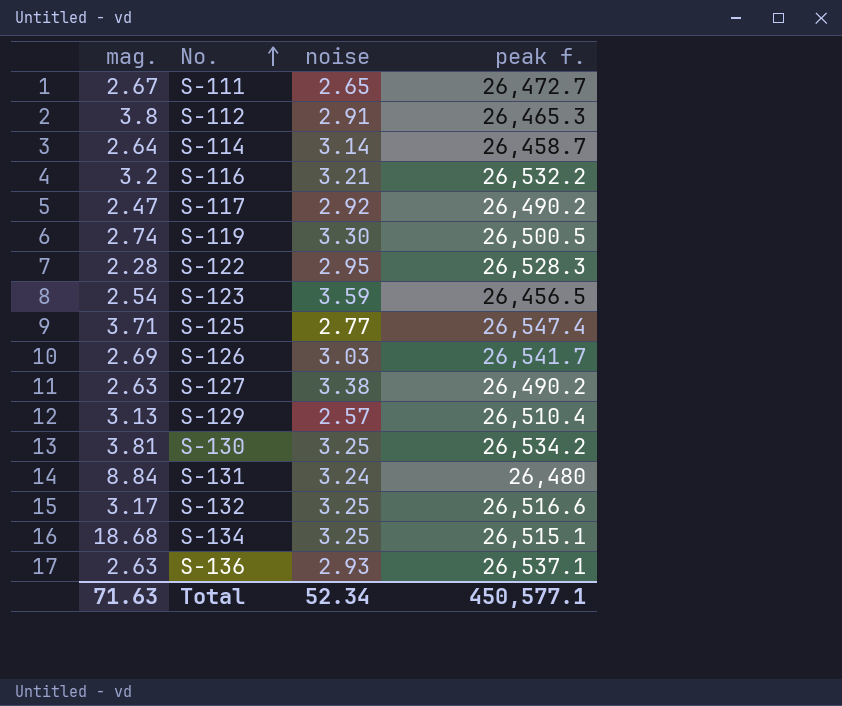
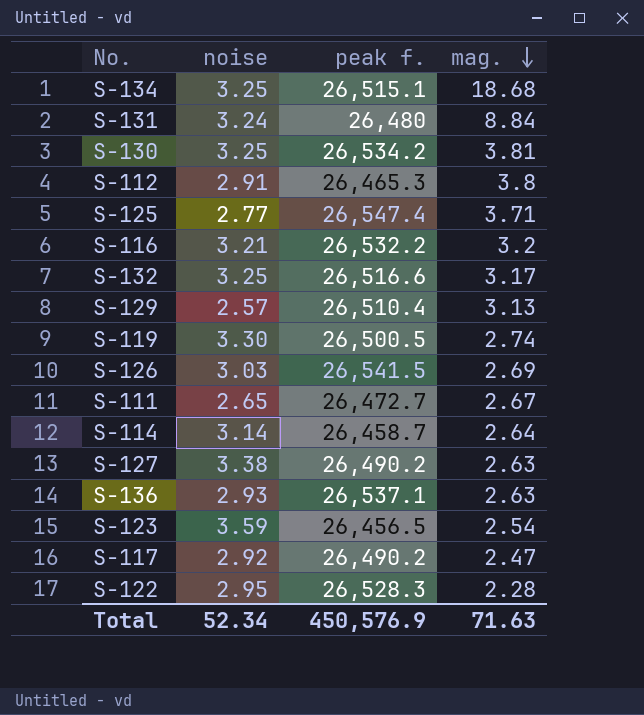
row order: No. ascending -> mag. descending
column mag. | position: 1 -> 4
S-126 | peak f.: 26,541.7 -> 26,541.5
Total | peak f.: 450,577.1 -> 450,576.9

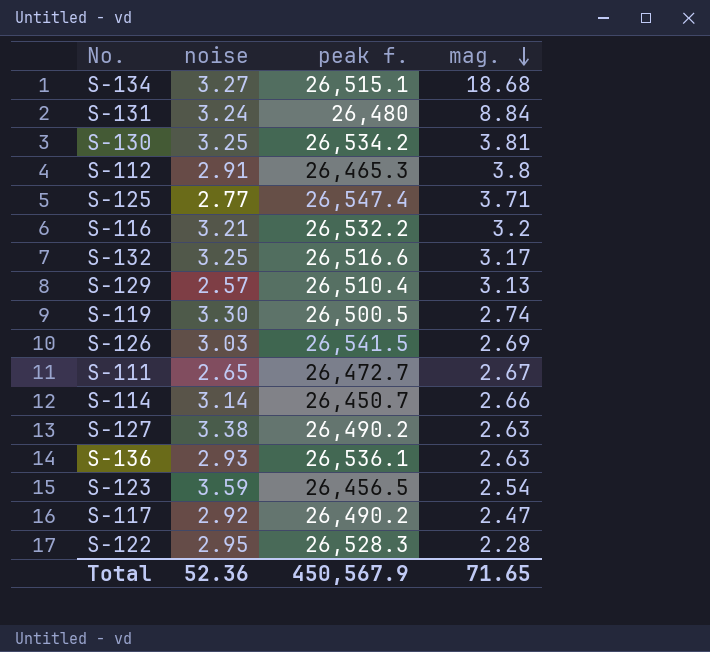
S-134 | noise: 3.25 -> 3.27
S-114 | peak f.: 26,458.7 -> 26,450.7
S-114 | mag.: 2.64 -> 2.66
S-136 | peak f.: 26,537.1 -> 26,536.1
Total | noise: 52.34 -> 52.36
Total | peak f.: 450,576.9 -> 450,567.9
Total | mag.: 71.63 -> 71.65

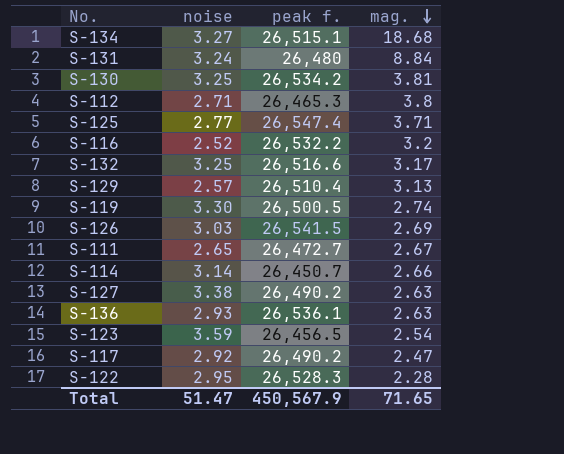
S-112 | noise: 2.91 -> 2.71
S-116 | noise: 3.21 -> 2.52
Total | noise: 52.36 -> 51.47

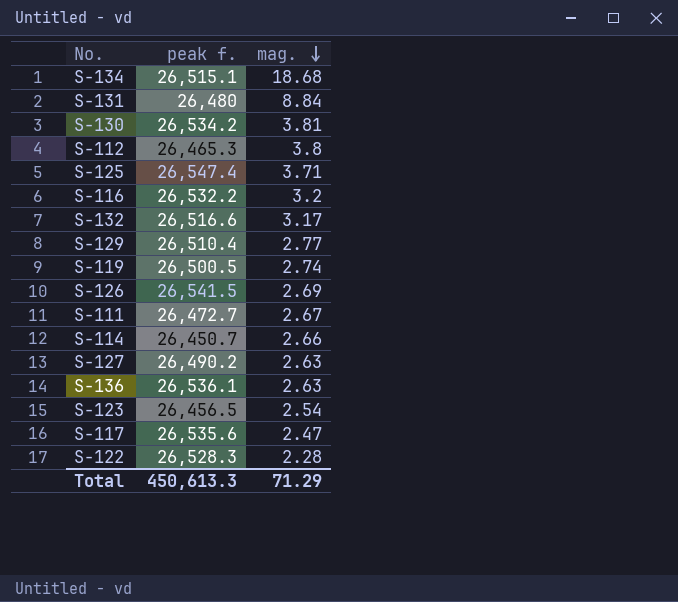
column noise | position: 2 -> none
S-129 | mag.: 3.13 -> 2.77
S-117 | peak f.: 26,490.2 -> 26,535.6
Total | peak f.: 450,567.9 -> 450,613.3
Total | mag.: 71.65 -> 71.29

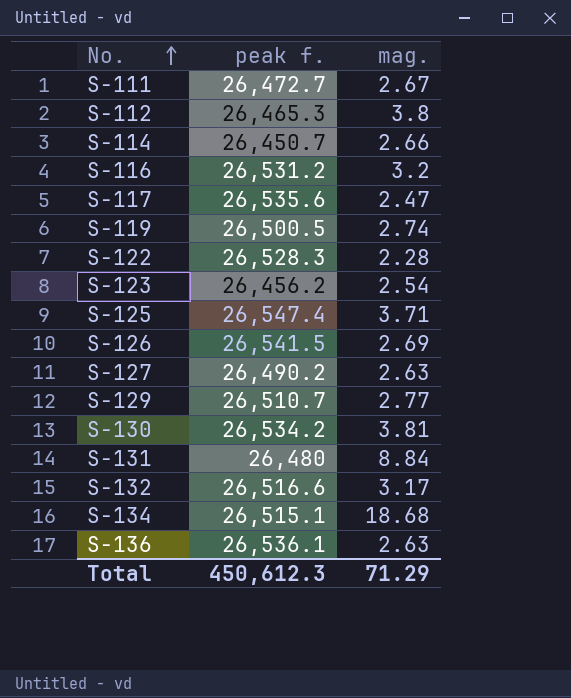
row order: mag. descending -> No. ascending
S-116 | peak f.: 26,532.2 -> 26,531.2
S-123 | peak f.: 26,456.5 -> 26,456.2
S-129 | peak f.: 26,510.4 -> 26,510.7
Total | peak f.: 450,613.3 -> 450,612.3

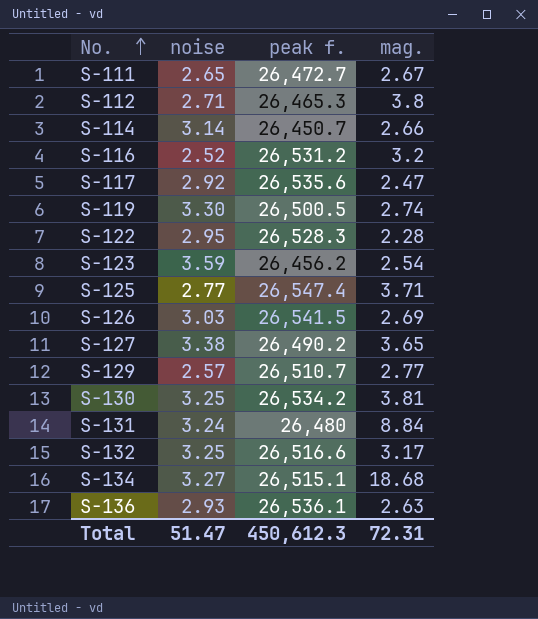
column noise | position: none -> 2
S-127 | mag.: 2.63 -> 3.65
Total | mag.: 71.29 -> 72.31

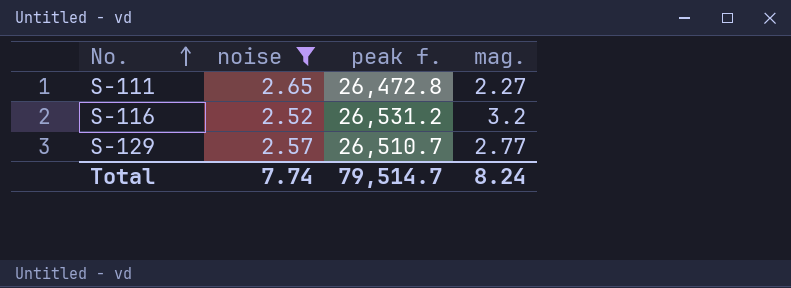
filter: none -> noise <= 2.65
S-111 | peak f.: 26,472.7 -> 26,472.8
S-111 | mag.: 2.67 -> 2.27
Total | noise: 51.47 -> 7.74
Total | peak f.: 450,612.3 -> 79,514.7
Total | mag.: 72.31 -> 8.24

